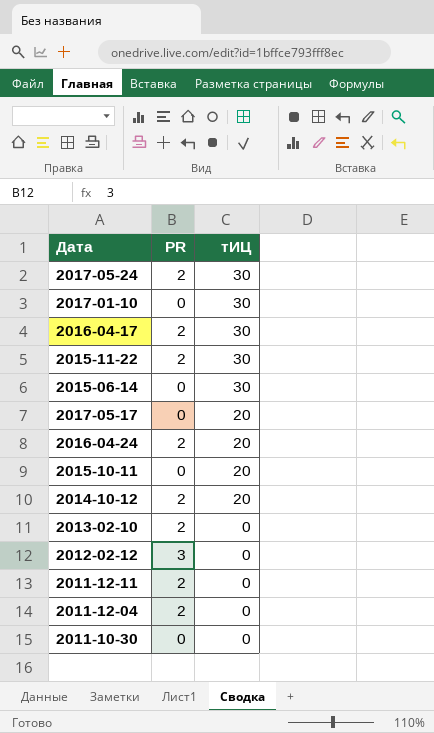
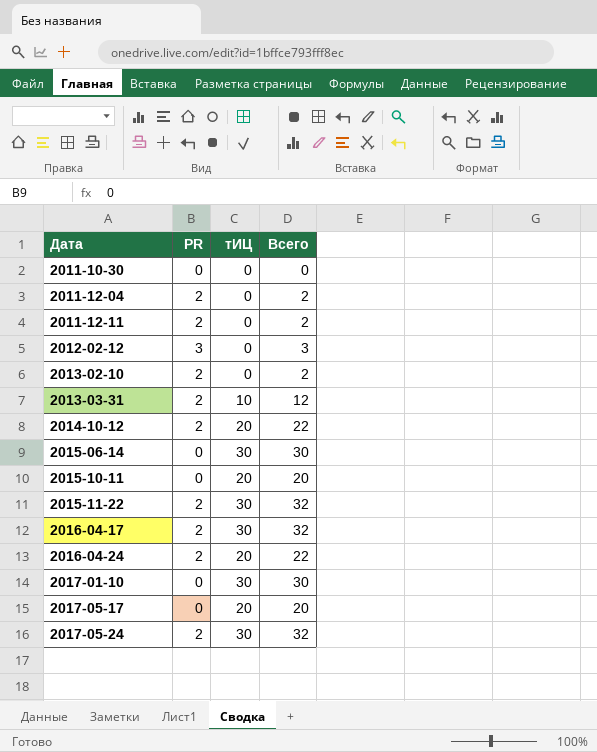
row order: тИЦ descending -> Дата ascending
column Всего | formula: none -> [PR] + [тИЦ]
row 2013-03-31: none -> 2 | 10 | 12

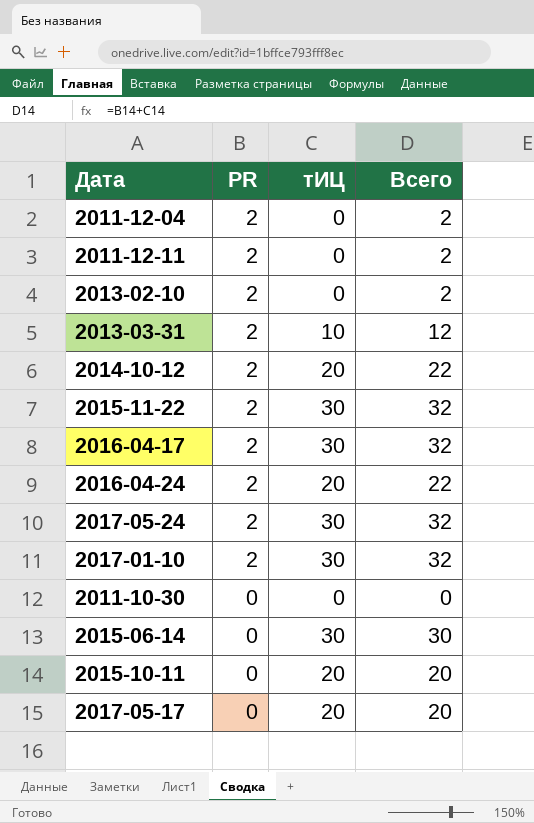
row order: Дата ascending -> PR descending
row 2012-02-12: 3 | 0 | 3 -> none
2017-01-10 | PR: 0 -> 2
2017-01-10 | Всего: 30 -> 32

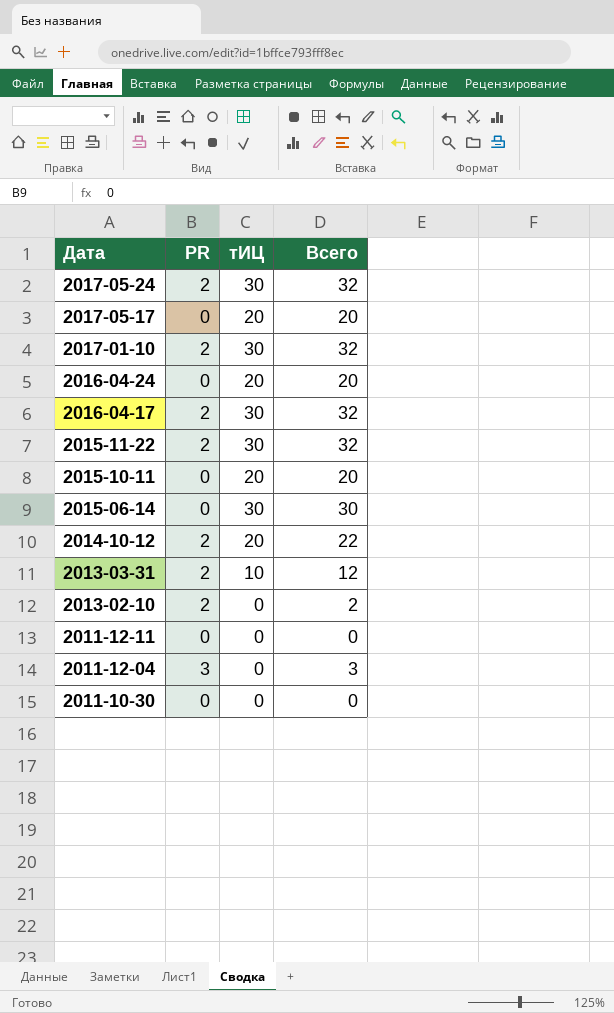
row order: PR descending -> Дата descending
2016-04-24 | PR: 2 -> 0
2016-04-24 | Всего: 22 -> 20
2011-12-11 | PR: 2 -> 0
2011-12-11 | Всего: 2 -> 0
2011-12-04 | PR: 2 -> 3
2011-12-04 | Всего: 2 -> 3

